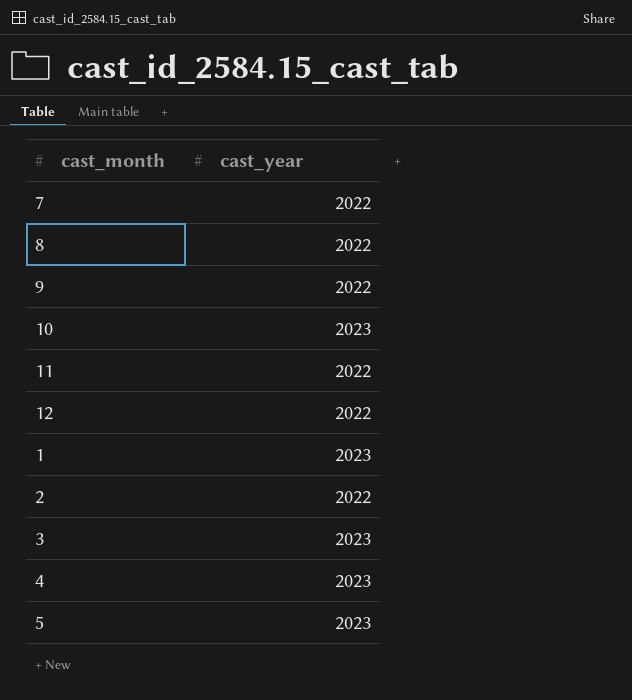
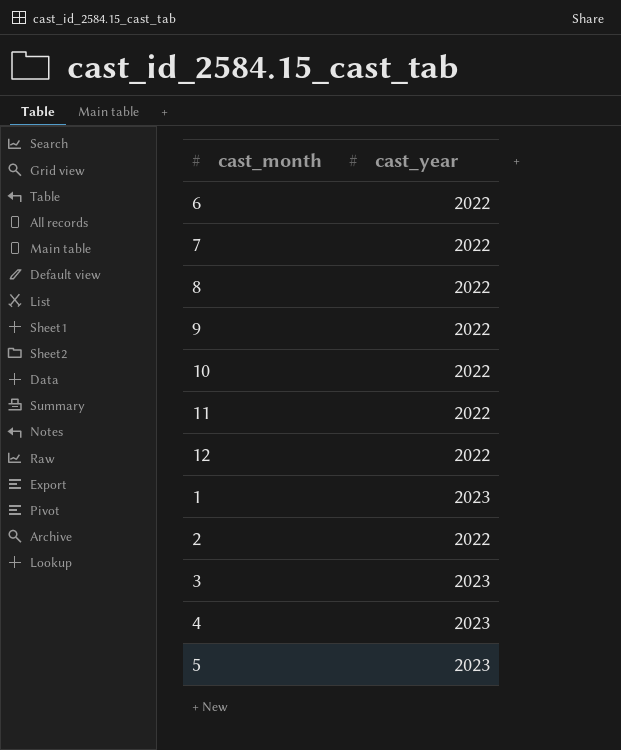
row 6: none -> 2022
10 | cast_year: 2023 -> 2022

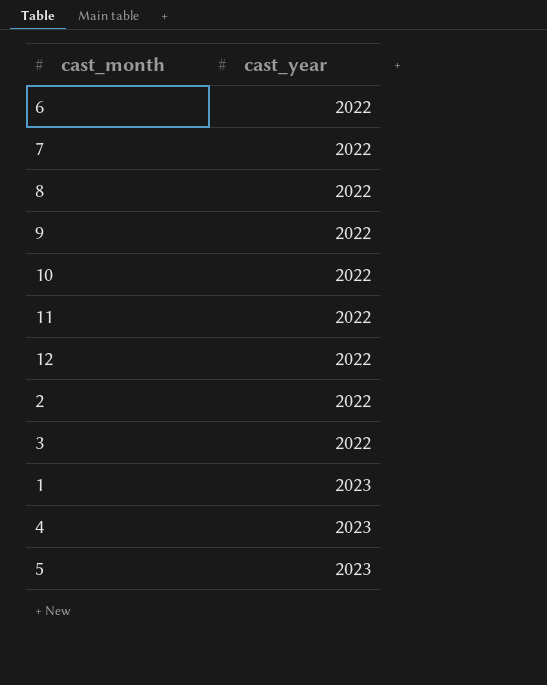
row order: none -> cast_year ascending
3 | cast_year: 2023 -> 2022

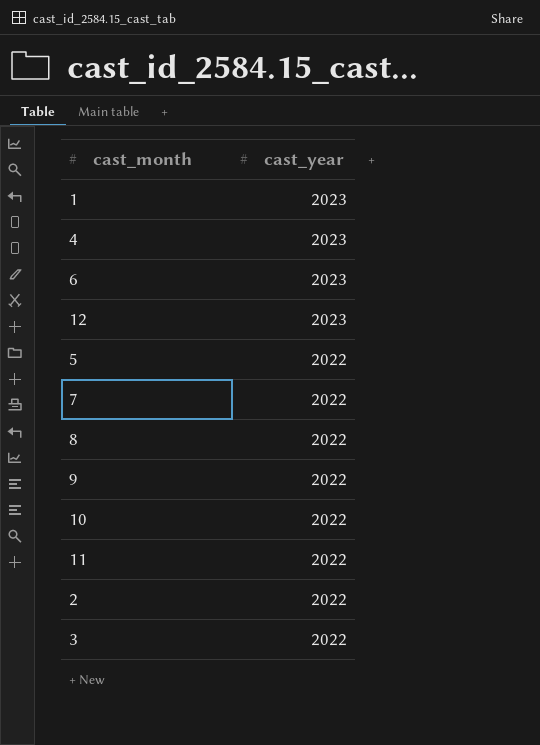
row order: cast_year ascending -> cast_year descending
6 | cast_year: 2022 -> 2023
12 | cast_year: 2022 -> 2023
5 | cast_year: 2023 -> 2022

